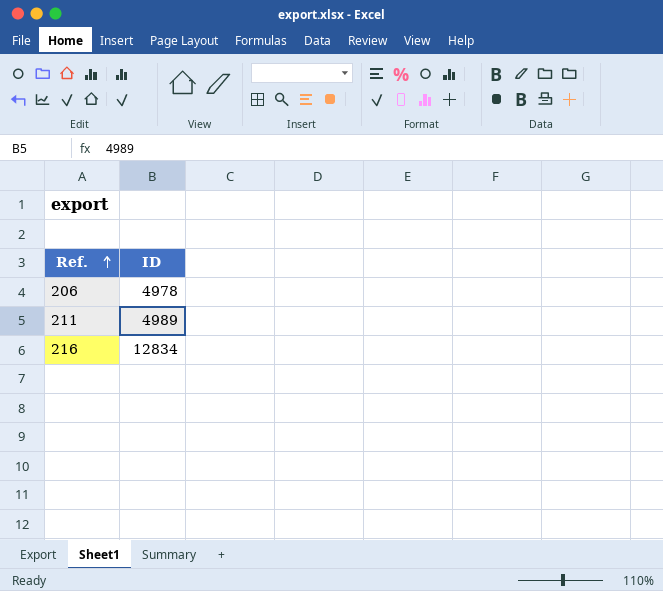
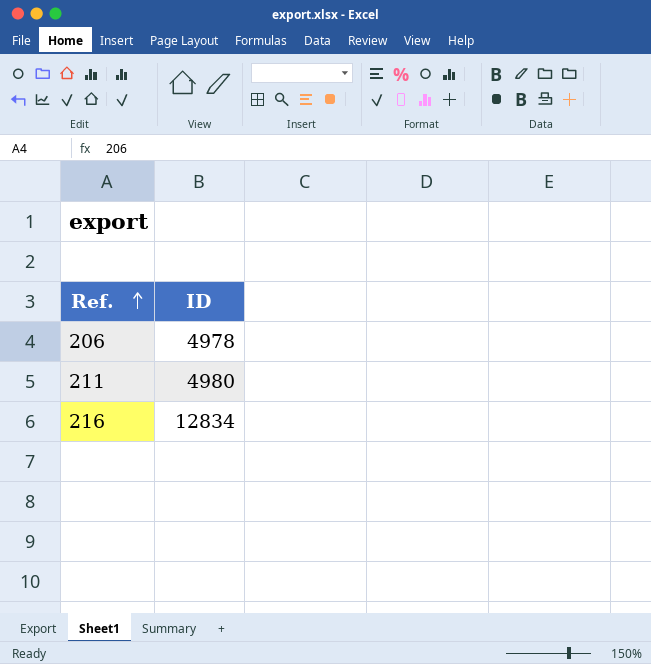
211 | ID: 4989 -> 4980

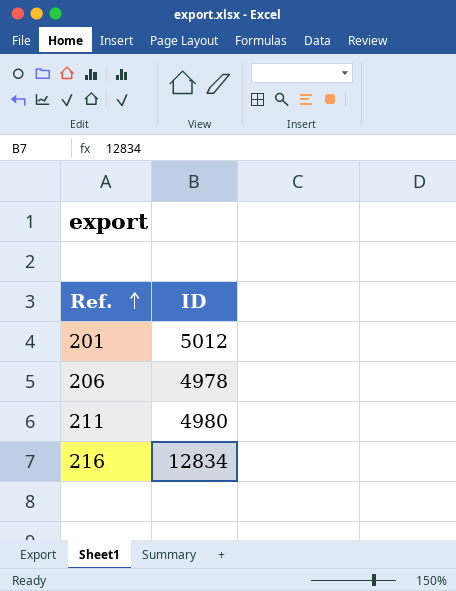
row 201: none -> 5012

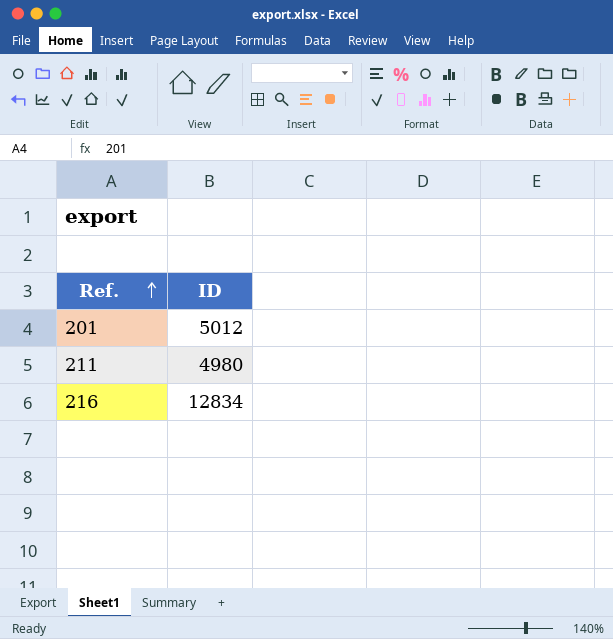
row 206: 4978 -> none

